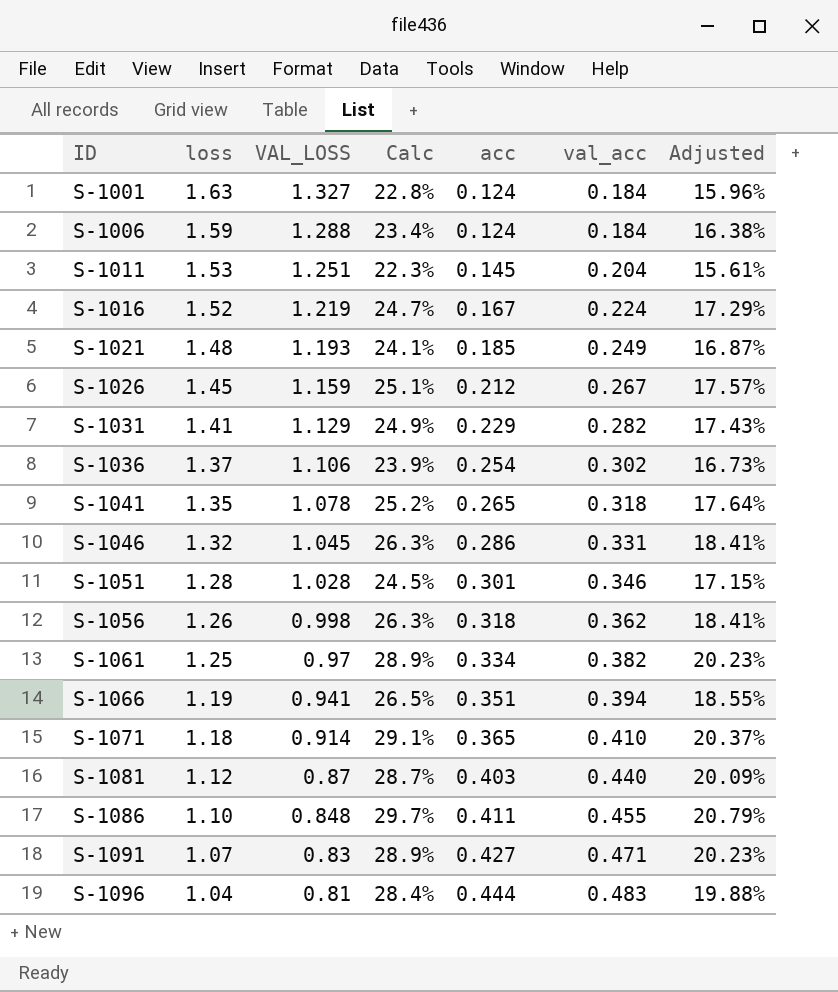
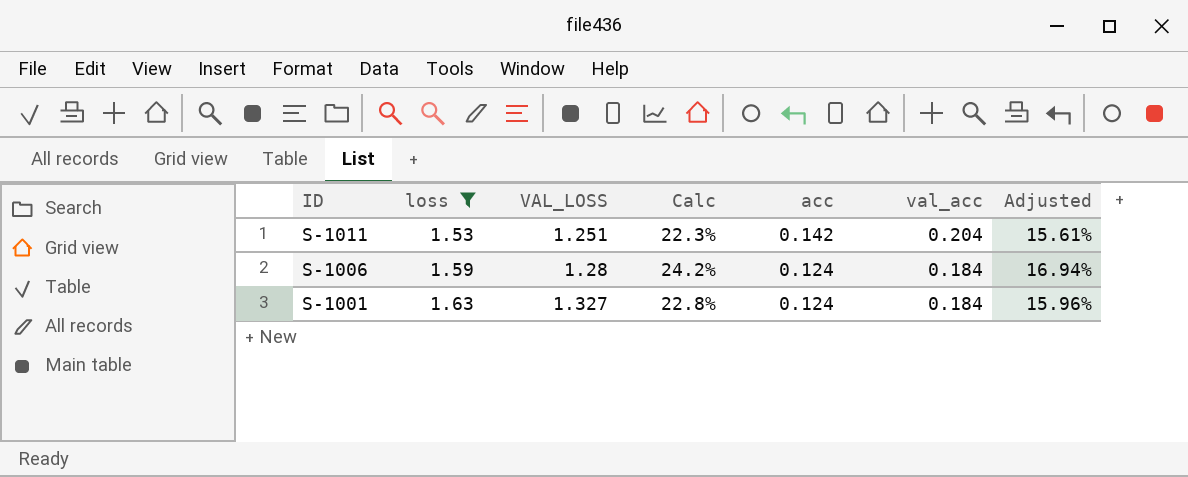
filter: none -> loss >= 1.53
row order: ID ascending -> ID descending
S-1011 | acc: 0.145 -> 0.142
S-1006 | VAL_LOSS: 1.288 -> 1.28
S-1006 | Calc: 23.4% -> 24.2%
S-1006 | Adjusted: 16.38% -> 16.94%

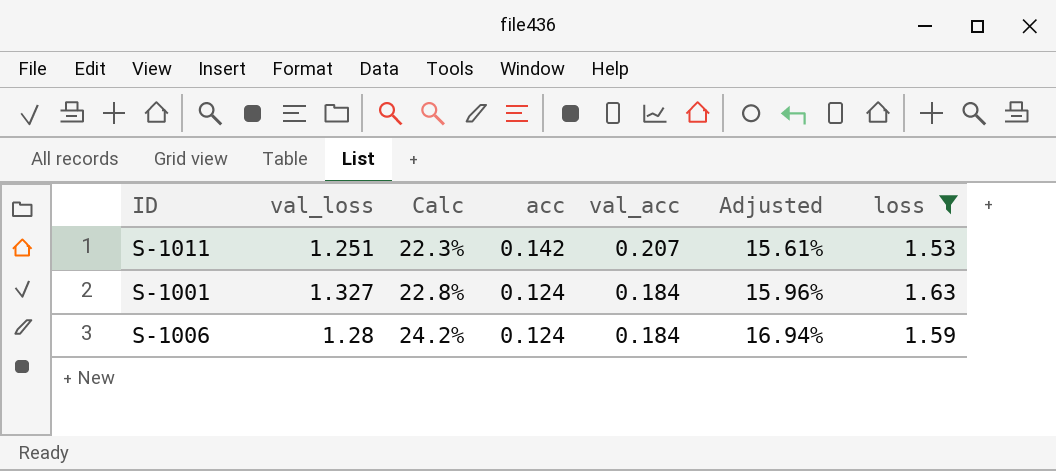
row order: ID descending -> Calc ascending
column name: VAL_LOSS -> val_loss
column loss | position: 2 -> 7
S-1011 | val_acc: 0.204 -> 0.207

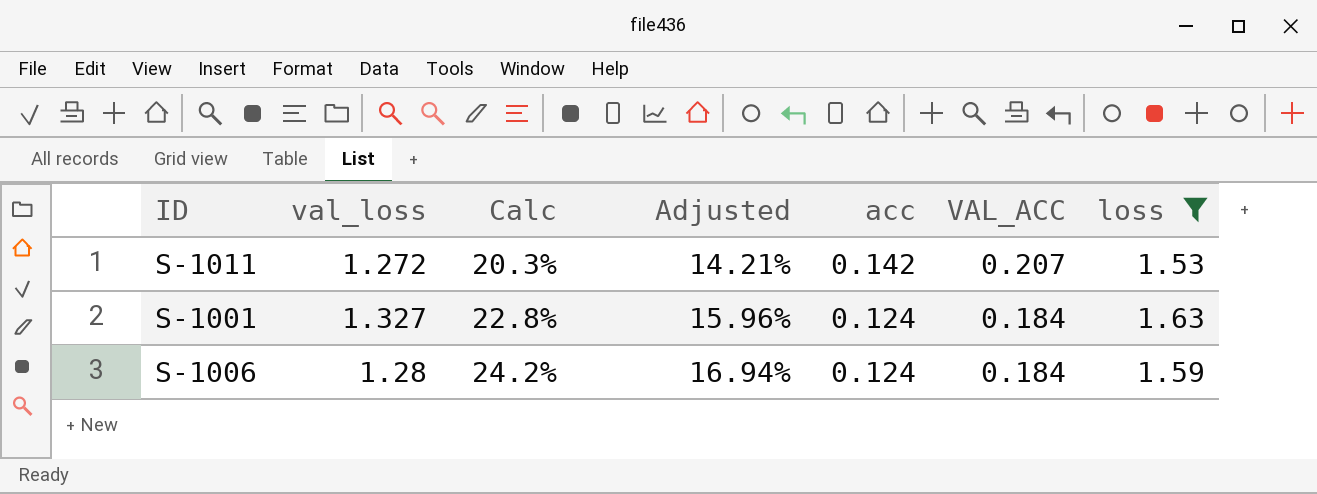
column Adjusted | position: 6 -> 4
column name: val_acc -> VAL_ACC
S-1011 | val_loss: 1.251 -> 1.272
S-1011 | Calc: 22.3% -> 20.3%
S-1011 | Adjusted: 15.61% -> 14.21%

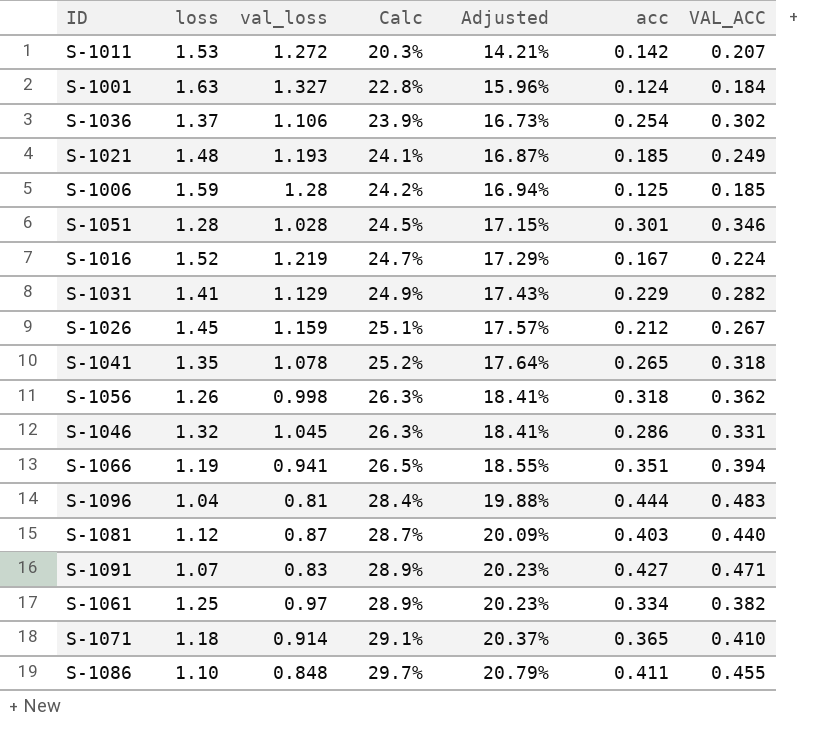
filter: loss >= 1.53 -> none
column loss | position: 7 -> 2
S-1006 | acc: 0.124 -> 0.125
S-1006 | VAL_ACC: 0.184 -> 0.185

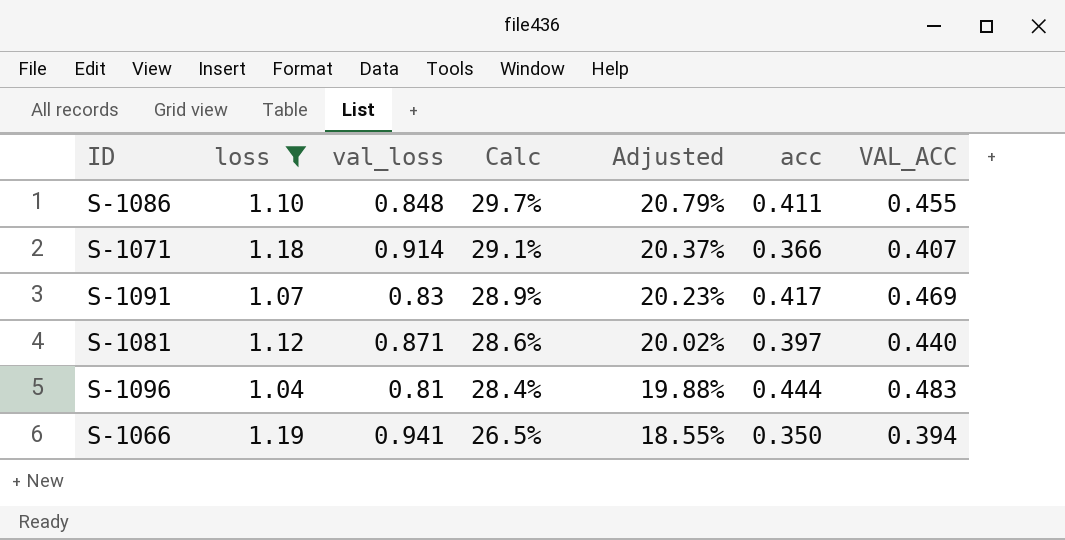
filter: none -> loss <= 1.19
row order: Calc ascending -> Calc descending
S-1071 | acc: 0.365 -> 0.366
S-1071 | VAL_ACC: 0.410 -> 0.407
S-1091 | acc: 0.427 -> 0.417
S-1091 | VAL_ACC: 0.471 -> 0.469
S-1081 | val_loss: 0.87 -> 0.871
S-1081 | Calc: 28.7% -> 28.6%
S-1081 | Adjusted: 20.09% -> 20.02%
S-1081 | acc: 0.403 -> 0.397
S-1066 | acc: 0.351 -> 0.350

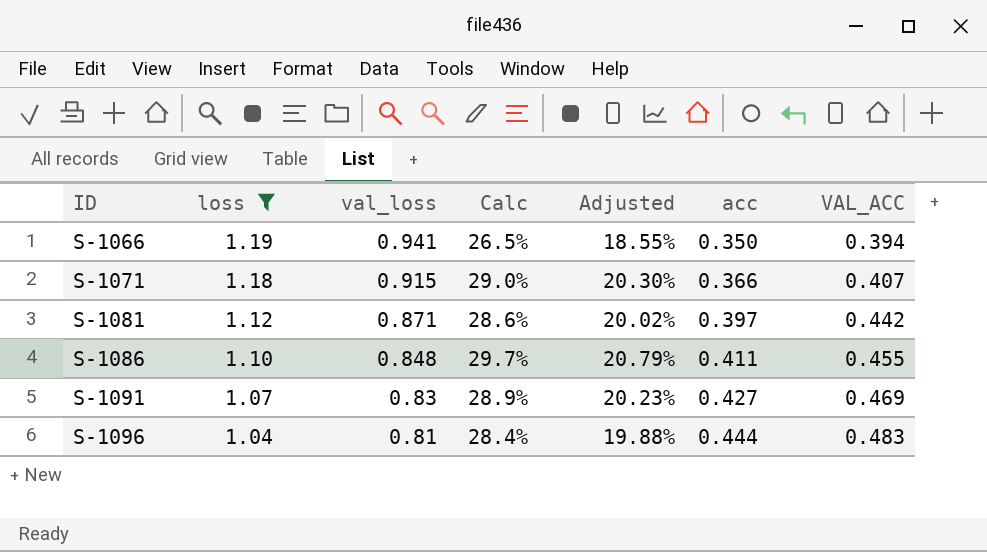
row order: Calc descending -> ID ascending
S-1071 | val_loss: 0.914 -> 0.915
S-1071 | Calc: 29.1% -> 29.0%
S-1071 | Adjusted: 20.37% -> 20.30%
S-1081 | VAL_ACC: 0.440 -> 0.442
S-1091 | acc: 0.417 -> 0.427

